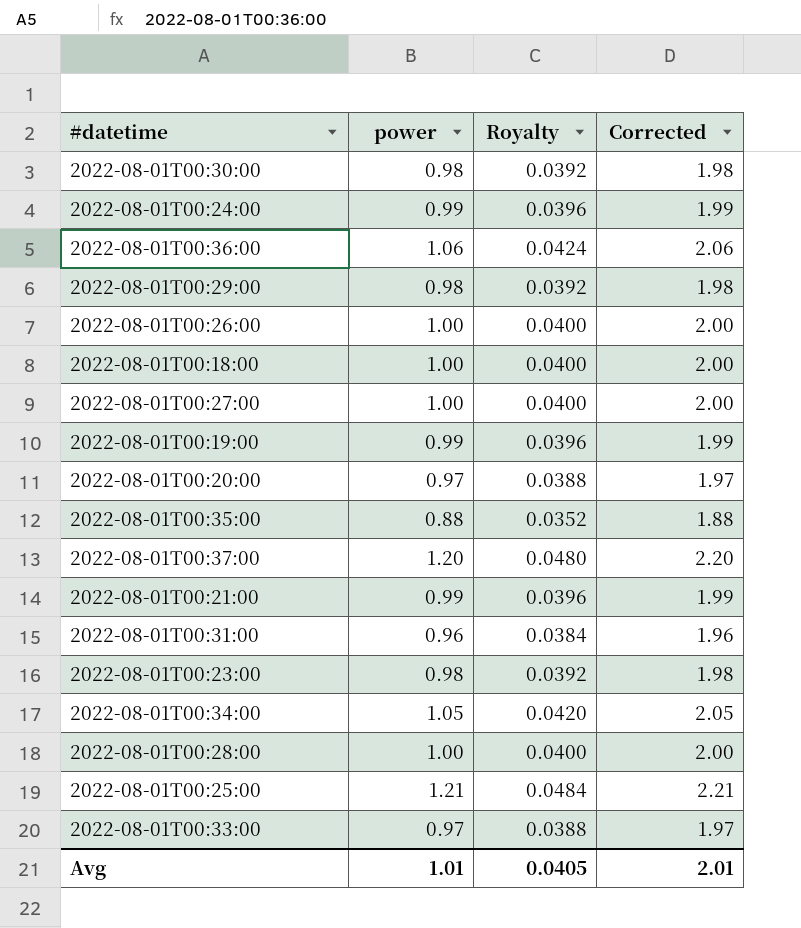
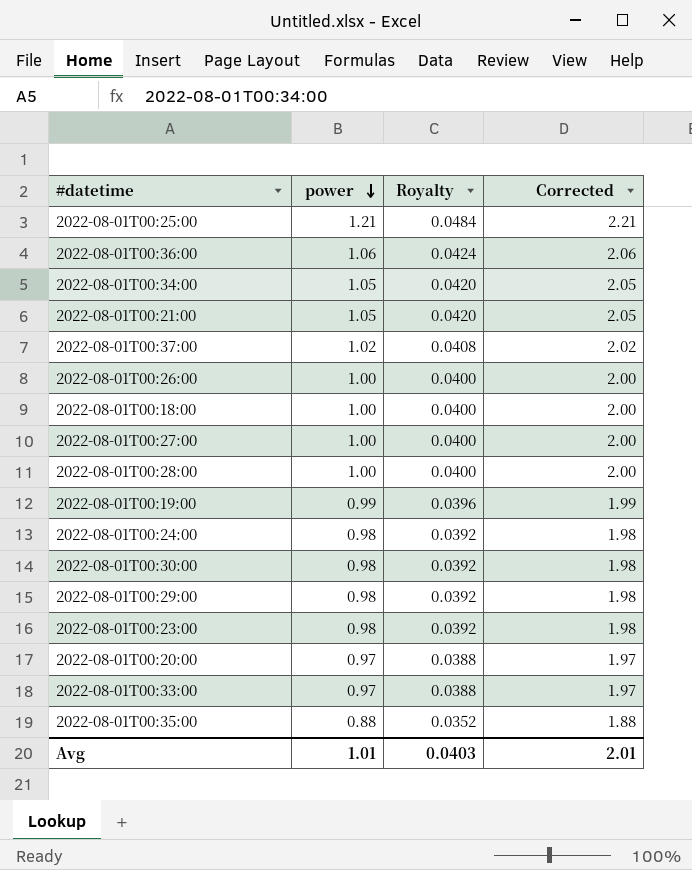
row order: none -> power descending
row 2022-08-01T00:31:00: 0.96 | 0.0384 | 1.96 -> none
2022-08-01T00:21:00 | power: 0.99 -> 1.05
2022-08-01T00:21:00 | Royalty: 0.0396 -> 0.0420
2022-08-01T00:21:00 | Corrected: 1.99 -> 2.05
2022-08-01T00:37:00 | power: 1.20 -> 1.02
2022-08-01T00:37:00 | Royalty: 0.0480 -> 0.0408
2022-08-01T00:37:00 | Corrected: 2.20 -> 2.02
2022-08-01T00:24:00 | power: 0.99 -> 0.98
2022-08-01T00:24:00 | Royalty: 0.0396 -> 0.0392
2022-08-01T00:24:00 | Corrected: 1.99 -> 1.98
Avg | Royalty: 0.0405 -> 0.0403

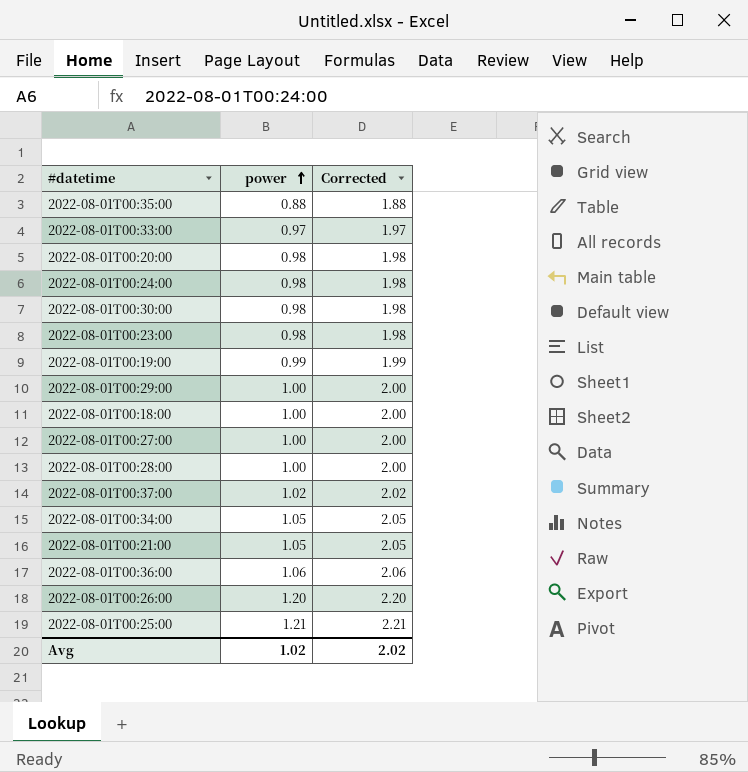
row order: power descending -> power ascending
column Royalty | formula: [power] * 0.04 -> none
2022-08-01T00:20:00 | power: 0.97 -> 0.98
2022-08-01T00:20:00 | Corrected: 1.97 -> 1.98
2022-08-01T00:29:00 | power: 0.98 -> 1.00
2022-08-01T00:29:00 | Corrected: 1.98 -> 2.00
2022-08-01T00:26:00 | power: 1.00 -> 1.20
2022-08-01T00:26:00 | Corrected: 2.00 -> 2.20
Avg | power: 1.01 -> 1.02
Avg | Corrected: 2.01 -> 2.02

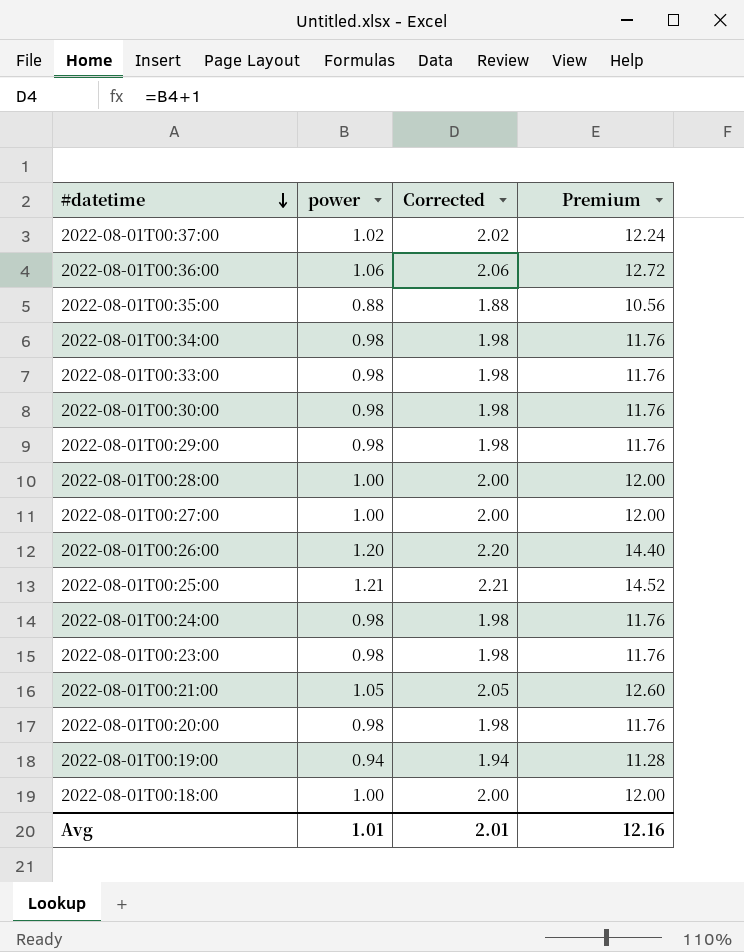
row order: power ascending -> #datetime descending
column Premium | formula: none -> [power] * 12
2022-08-01T00:34:00 | power: 1.05 -> 0.98
2022-08-01T00:34:00 | Corrected: 2.05 -> 1.98
2022-08-01T00:33:00 | power: 0.97 -> 0.98
2022-08-01T00:33:00 | Corrected: 1.97 -> 1.98
2022-08-01T00:29:00 | power: 1.00 -> 0.98
2022-08-01T00:29:00 | Corrected: 2.00 -> 1.98
2022-08-01T00:19:00 | power: 0.99 -> 0.94
2022-08-01T00:19:00 | Corrected: 1.99 -> 1.94
Avg | power: 1.02 -> 1.01
Avg | Corrected: 2.02 -> 2.01

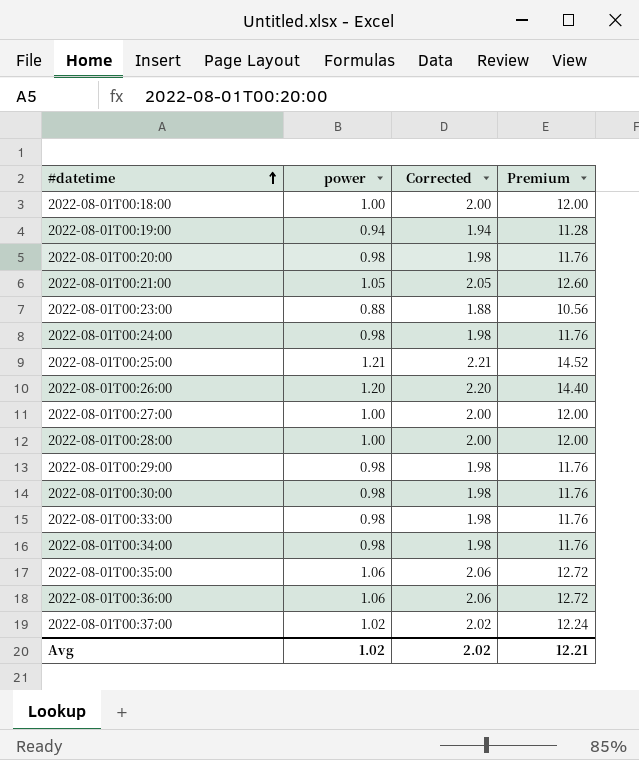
row order: #datetime descending -> #datetime ascending
2022-08-01T00:23:00 | power: 0.98 -> 0.88
2022-08-01T00:23:00 | Corrected: 1.98 -> 1.88
2022-08-01T00:23:00 | Premium: 11.76 -> 10.56
2022-08-01T00:35:00 | power: 0.88 -> 1.06
2022-08-01T00:35:00 | Corrected: 1.88 -> 2.06
2022-08-01T00:35:00 | Premium: 10.56 -> 12.72
Avg | power: 1.01 -> 1.02
Avg | Corrected: 2.01 -> 2.02
Avg | Premium: 12.16 -> 12.21

